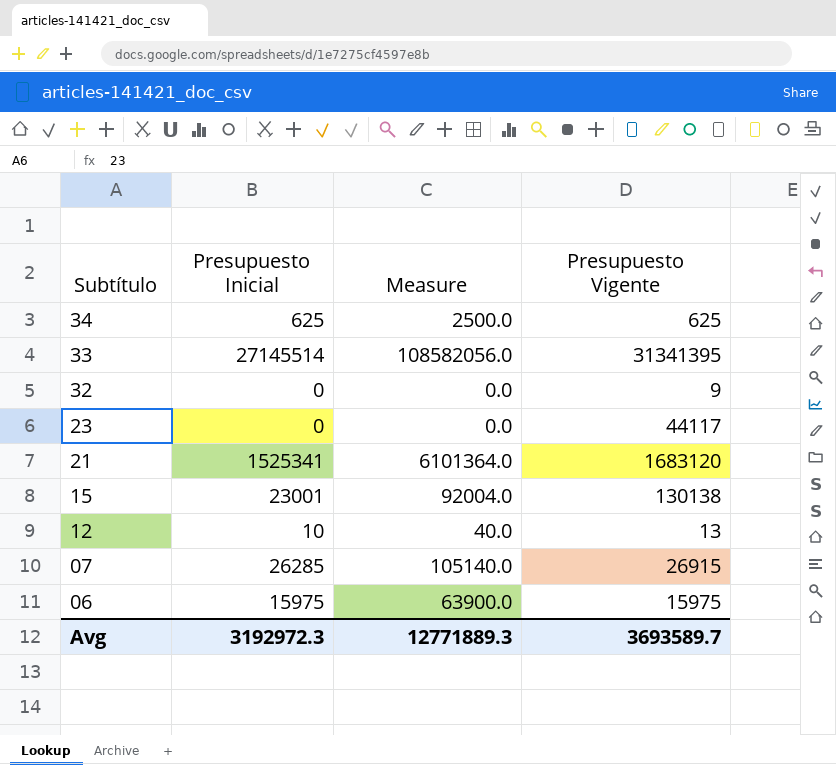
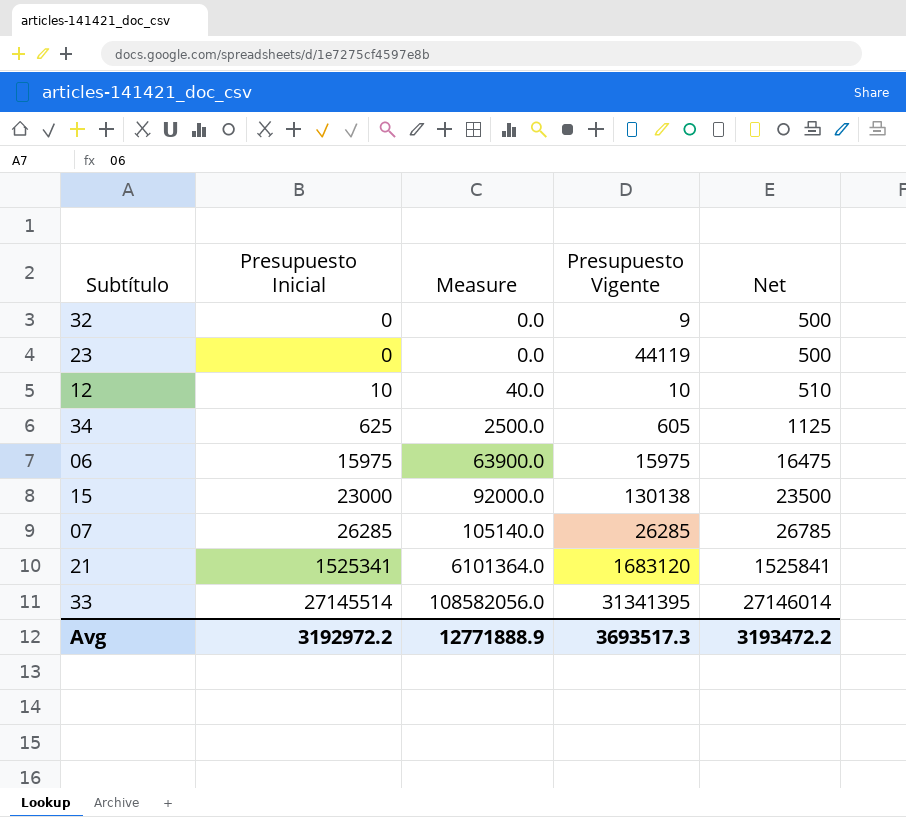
row order: Subtítulo descending -> Presupuesto Inicial ascending
column Net | formula: none -> [Presupuesto Inicial] + 500
23 | Presupuesto Vigente: 44117 -> 44119
12 | Presupuesto Vigente: 13 -> 10
34 | Presupuesto Vigente: 625 -> 605
15 | Presupuesto Inicial: 23001 -> 23000
15 | Measure: 92004.0 -> 92000.0
07 | Presupuesto Vigente: 26915 -> 26285
Avg | Presupuesto Inicial: 3192972.3 -> 3192972.2
Avg | Measure: 12771889.3 -> 12771888.9
Avg | Presupuesto Vigente: 3693589.7 -> 3693517.3

